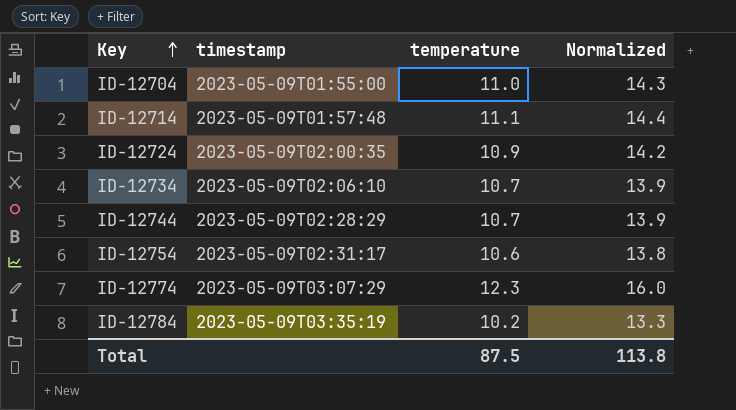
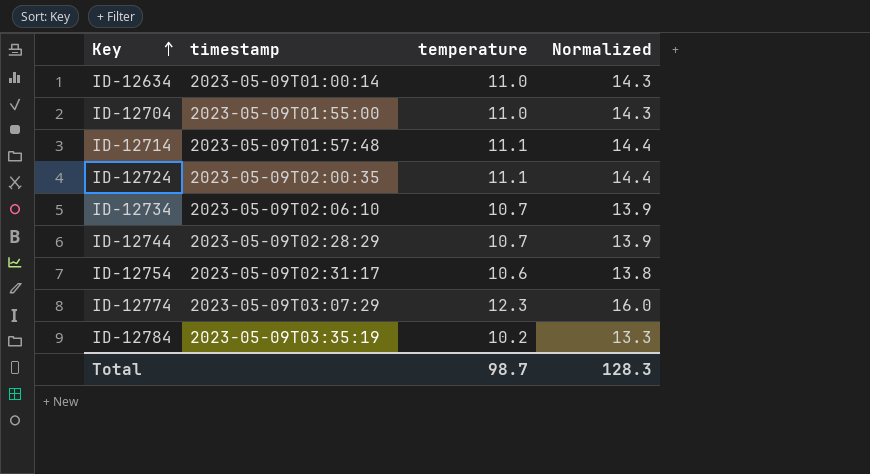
row ID-12634: none -> 2023-05-09T01:00:14 | 11.0 | 14.3
ID-12724 | temperature: 10.9 -> 11.1
ID-12724 | Normalized: 14.2 -> 14.4
Total | temperature: 87.5 -> 98.7
Total | Normalized: 113.8 -> 128.3

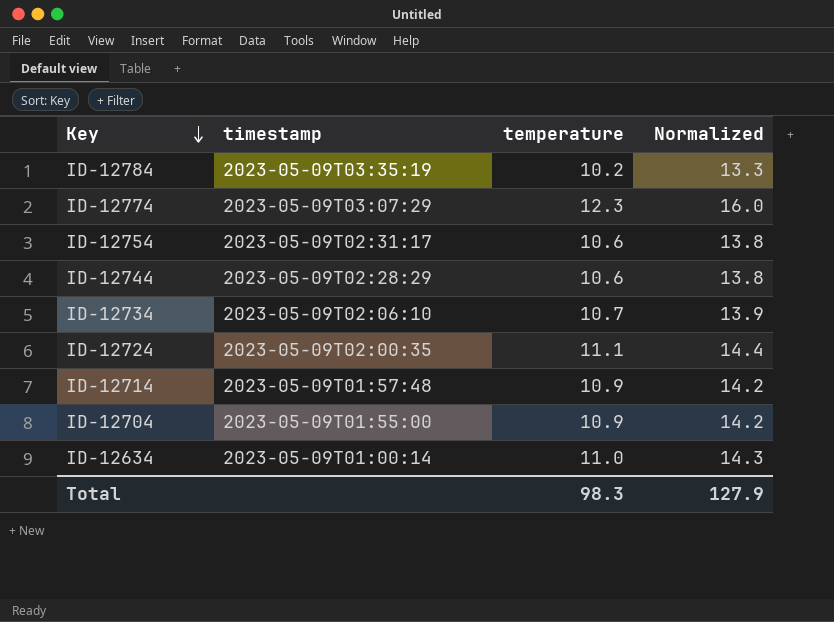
row order: Key ascending -> Key descending
ID-12744 | temperature: 10.7 -> 10.6
ID-12744 | Normalized: 13.9 -> 13.8
ID-12714 | temperature: 11.1 -> 10.9
ID-12714 | Normalized: 14.4 -> 14.2
ID-12704 | temperature: 11.0 -> 10.9
ID-12704 | Normalized: 14.3 -> 14.2
Total | temperature: 98.7 -> 98.3
Total | Normalized: 128.3 -> 127.9

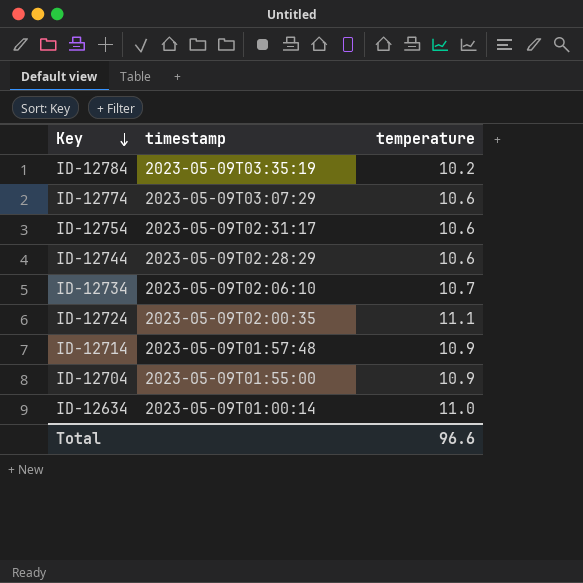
column Normalized | formula: [temperature] * 1.3 -> none
ID-12774 | temperature: 12.3 -> 10.6
Total | temperature: 98.3 -> 96.6

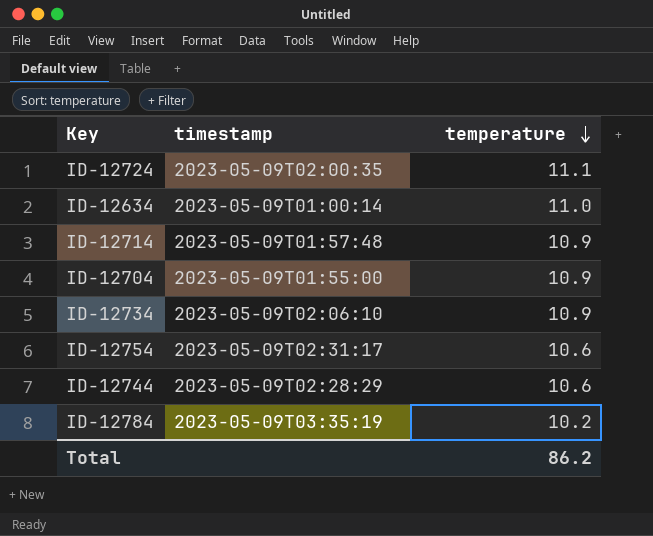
row order: Key descending -> temperature descending
row ID-12774: 2023-05-09T03:07:29 | 10.6 -> none
ID-12734 | temperature: 10.7 -> 10.9
Total | temperature: 96.6 -> 86.2

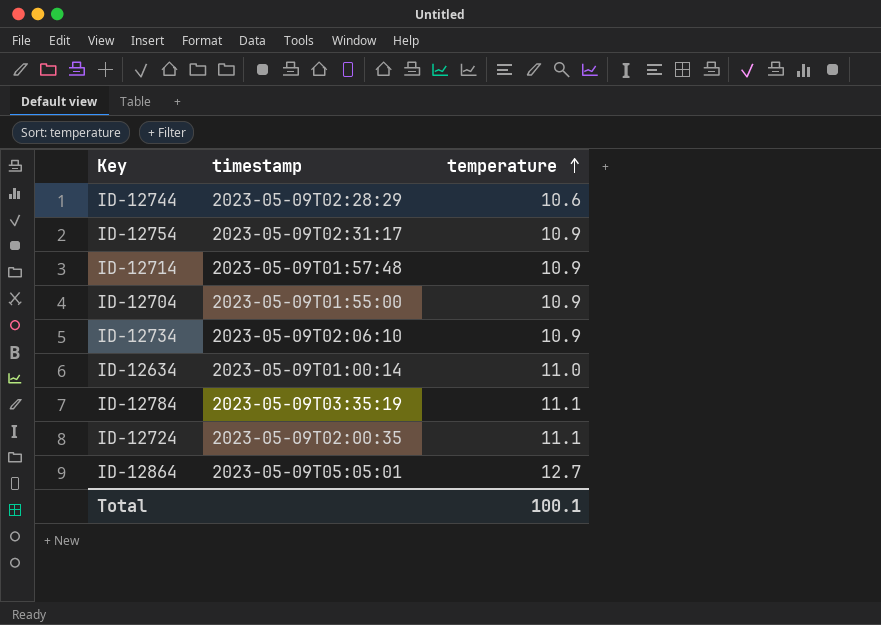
row order: temperature descending -> temperature ascending
ID-12754 | temperature: 10.6 -> 10.9
ID-12784 | temperature: 10.2 -> 11.1
row ID-12864: none -> 2023-05-09T05:05:01 | 12.7
Total | temperature: 86.2 -> 100.1

